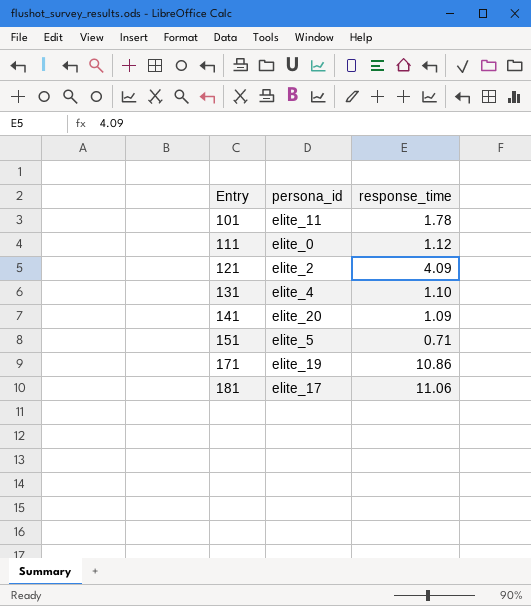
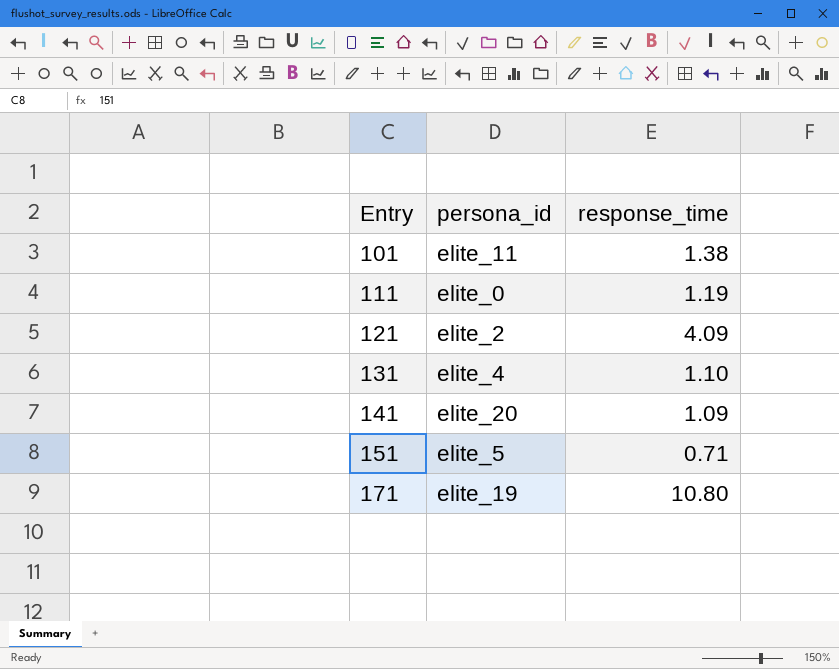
row 181: elite_17 | 11.06 -> none
101 | response_time: 1.78 -> 1.38
111 | response_time: 1.12 -> 1.19
171 | response_time: 10.86 -> 10.80

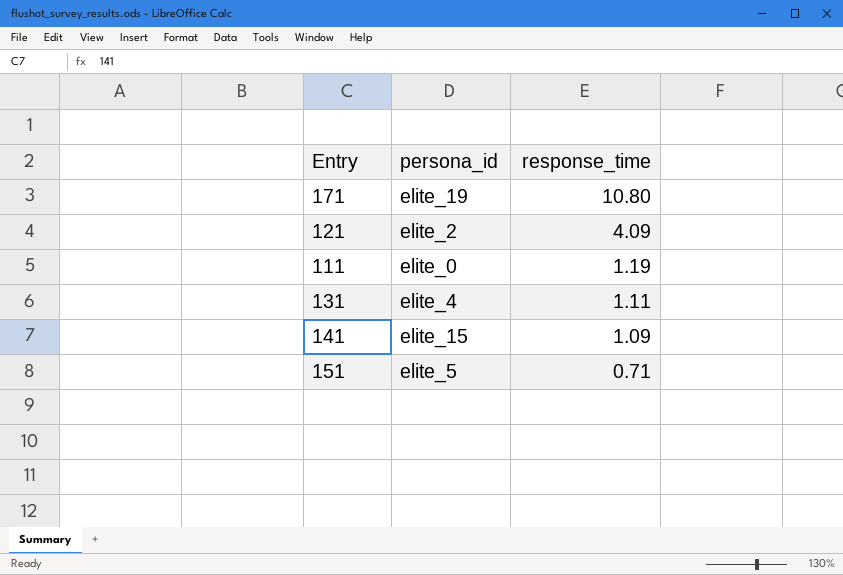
row order: Entry ascending -> response_time descending
row 101: elite_11 | 1.38 -> none
131 | response_time: 1.10 -> 1.11
141 | persona_id: elite_20 -> elite_15

